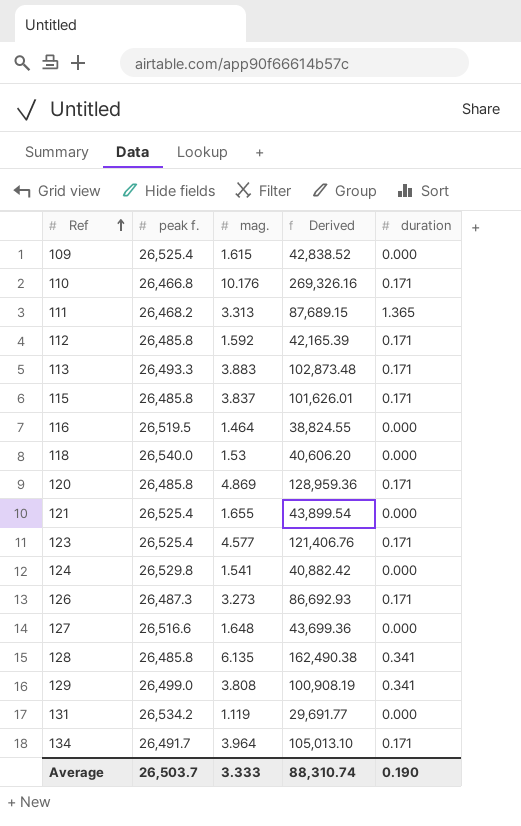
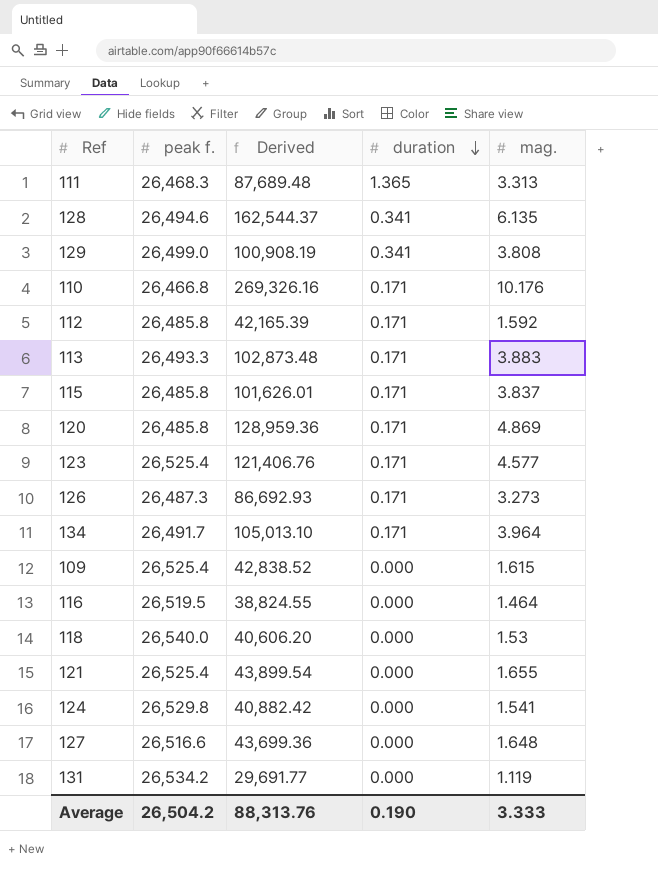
row order: Ref ascending -> duration descending
column mag. | position: 3 -> 5
111 | peak f.: 26,468.2 -> 26,468.3
111 | Derived: 87,689.15 -> 87,689.48
128 | peak f.: 26,485.8 -> 26,494.6
128 | Derived: 162,490.38 -> 162,544.37
Average | peak f.: 26,503.7 -> 26,504.2
Average | Derived: 88,310.74 -> 88,313.76

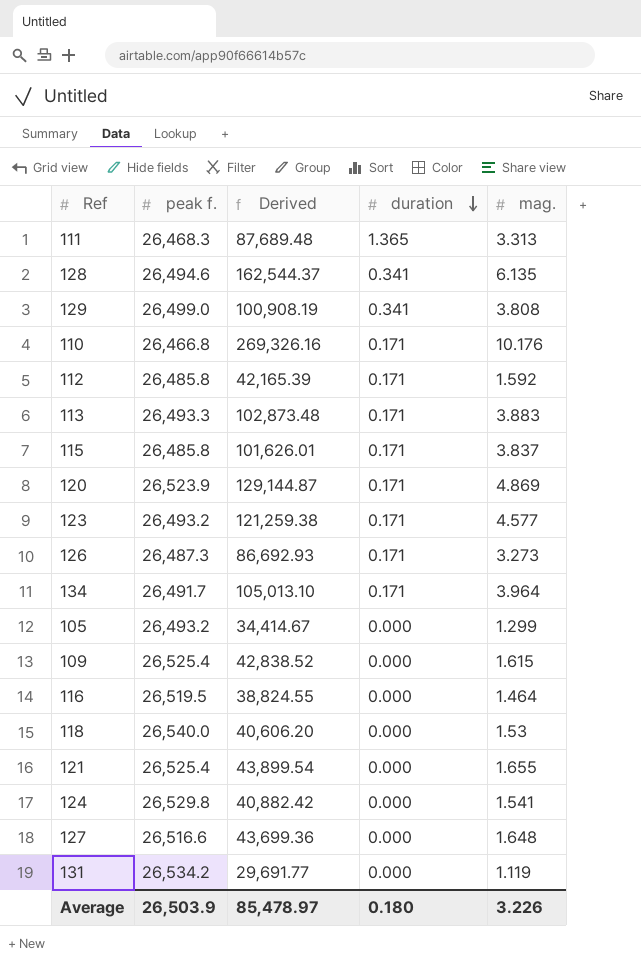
120 | peak f.: 26,485.8 -> 26,523.9
120 | Derived: 128,959.36 -> 129,144.87
123 | peak f.: 26,525.4 -> 26,493.2
123 | Derived: 121,406.76 -> 121,259.38
row 105: none -> 26,493.2 | 34,414.67 | 0.000 | 1.299
Average | peak f.: 26,504.2 -> 26,503.9
Average | Derived: 88,313.76 -> 85,478.97
Average | duration: 0.190 -> 0.180
Average | mag.: 3.333 -> 3.226

